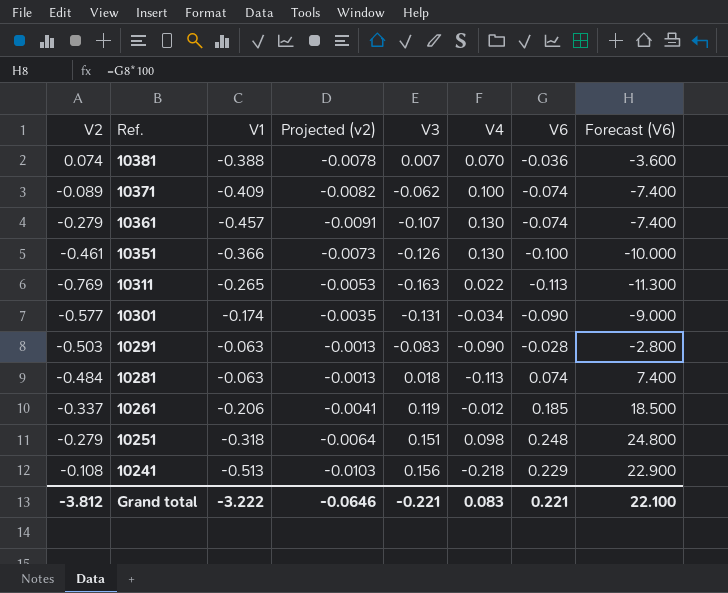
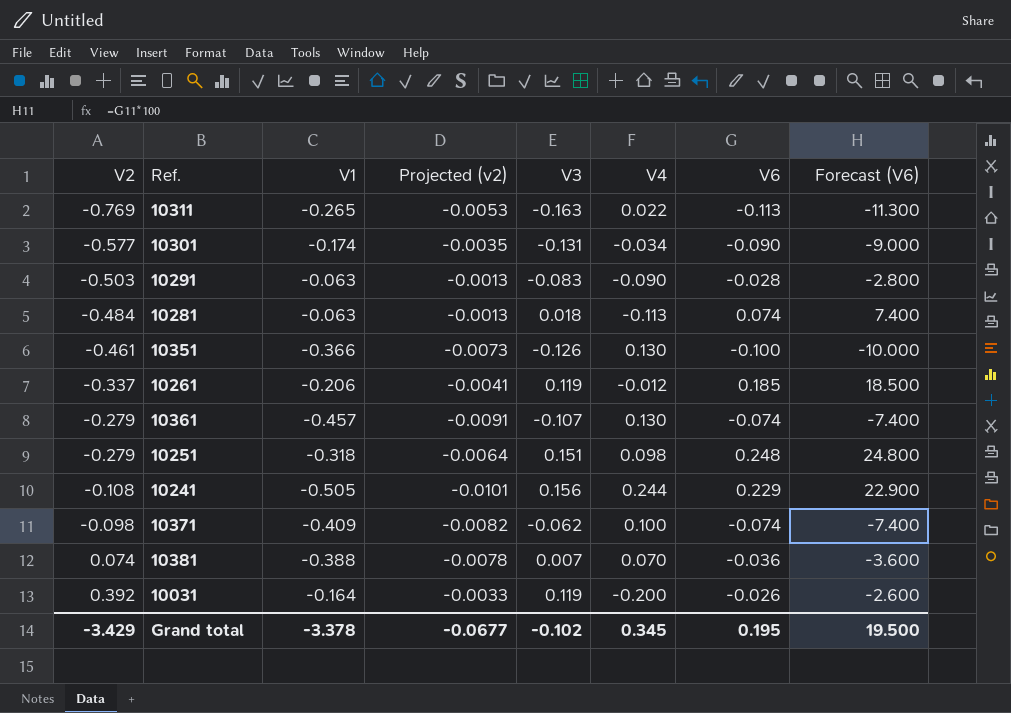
row order: Ref. descending -> V2 ascending
10241 | V1: -0.513 -> -0.505
10241 | Projected (v2): -0.0103 -> -0.0101
10241 | V4: -0.218 -> 0.244
10371 | V2: -0.089 -> -0.098
row 10031: none -> 0.392 | -0.164 | -0.0033 | 0.119 | -0.200 | -0.026 | -2.600
Grand total | V2: -3.812 -> -3.429
Grand total | V1: -3.222 -> -3.378
Grand total | Projected (v2): -0.0646 -> -0.0677
Grand total | V3: -0.221 -> -0.102
Grand total | V4: 0.083 -> 0.345
Grand total | V6: 0.221 -> 0.195
Grand total | Forecast (V6): 22.100 -> 19.500

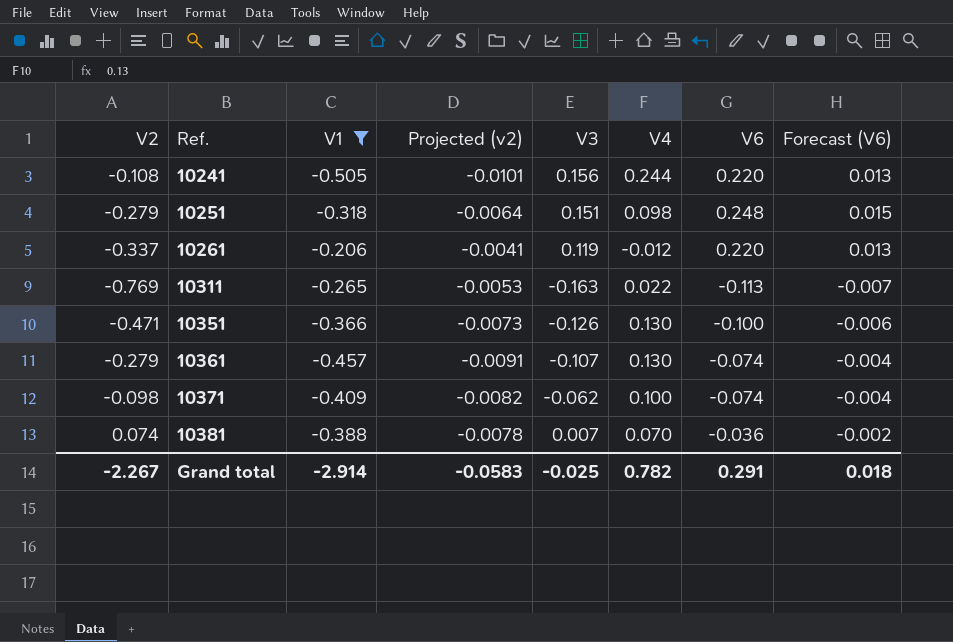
filter: none -> V1 <= -0.206
row order: V2 ascending -> Ref. ascending
column Forecast (V6) | formula: [V6] * 100 -> [V6] * 0.06
10241 | V6: 0.229 -> 0.220
10261 | V6: 0.185 -> 0.220
10351 | V2: -0.461 -> -0.471
Grand total | V2: -3.429 -> -2.267
Grand total | V1: -3.378 -> -2.914
Grand total | Projected (v2): -0.0677 -> -0.0583
Grand total | V3: -0.102 -> -0.025
Grand total | V4: 0.345 -> 0.782
Grand total | V6: 0.195 -> 0.291
Grand total | Forecast (V6): 19.500 -> 0.018

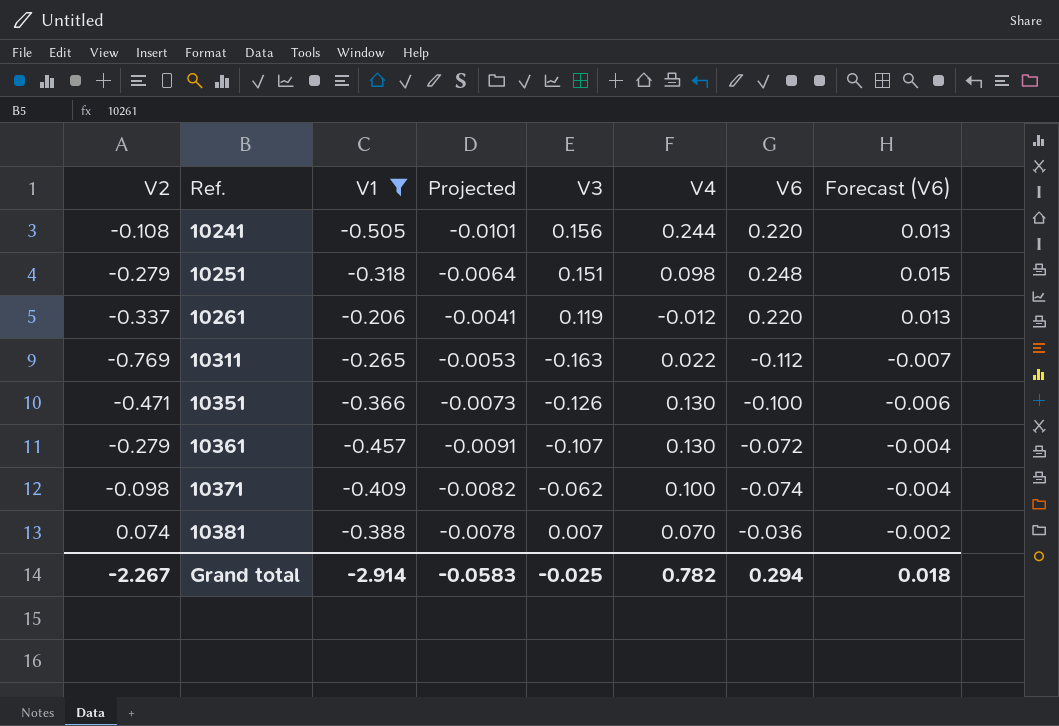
column name: Projected (v2) -> Projected
10311 | V6: -0.113 -> -0.112
10361 | V6: -0.074 -> -0.072
Grand total | V6: 0.291 -> 0.294

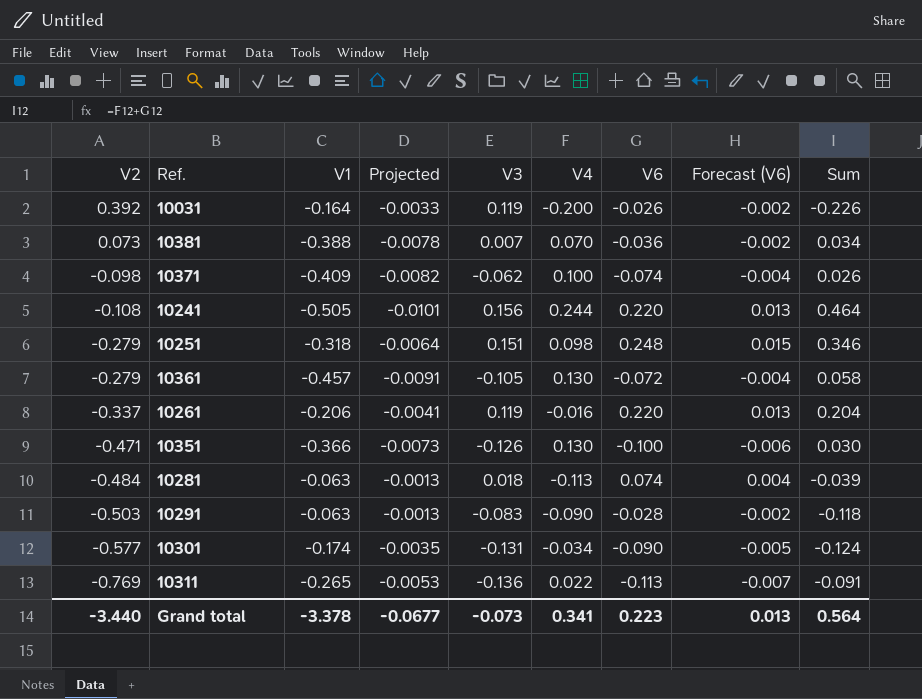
filter: V1 <= -0.206 -> none
row order: Ref. ascending -> V2 descending
column Sum | formula: none -> [V4] + [V6]
10381 | V2: 0.074 -> 0.073
10361 | V3: -0.107 -> -0.105
10261 | V4: -0.012 -> -0.016
10311 | V3: -0.163 -> -0.136
10311 | V6: -0.112 -> -0.113
Grand total | V2: -2.267 -> -3.440
Grand total | V1: -2.914 -> -3.378
Grand total | Projected: -0.0583 -> -0.0677
Grand total | V3: -0.025 -> -0.073
Grand total | V4: 0.782 -> 0.341
Grand total | V6: 0.294 -> 0.223
Grand total | Forecast (V6): 0.018 -> 0.013

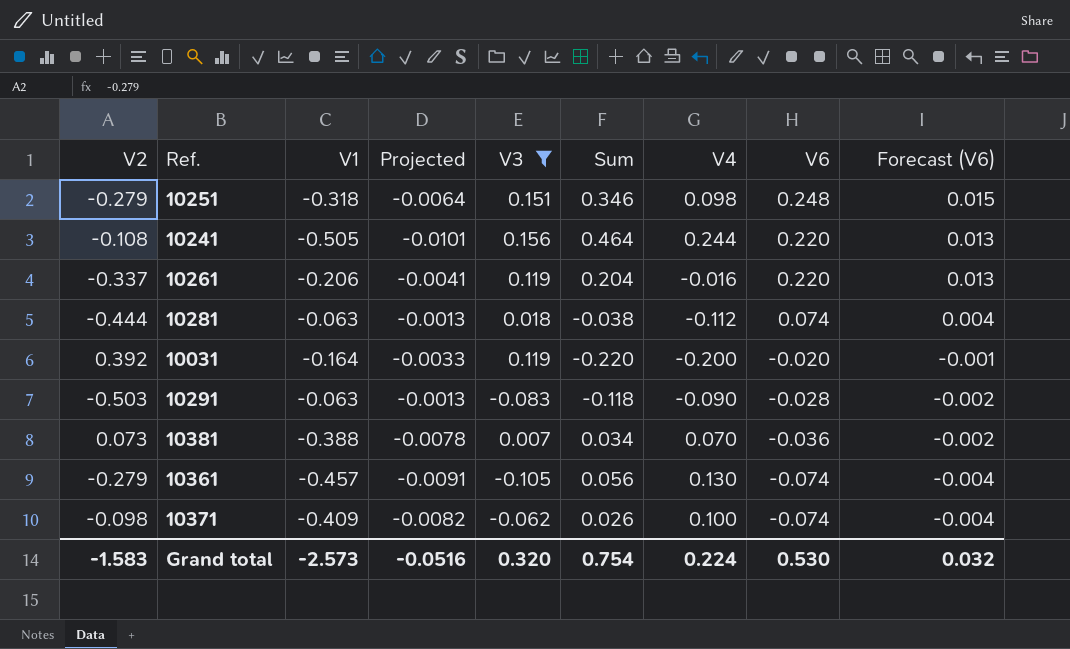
filter: none -> V3 >= -0.105
row order: V2 descending -> V6 descending
column Sum | position: 9 -> 6
10281 | V2: -0.484 -> -0.444
10281 | Sum: -0.039 -> -0.038
10281 | V4: -0.113 -> -0.112
10031 | Sum: -0.226 -> -0.220
10031 | V6: -0.026 -> -0.020
10031 | Forecast (V6): -0.002 -> -0.001
10361 | Sum: 0.058 -> 0.056
10361 | V6: -0.072 -> -0.074
Grand total | V2: -3.440 -> -1.583
Grand total | V1: -3.378 -> -2.573
Grand total | Projected: -0.0677 -> -0.0516
Grand total | V3: -0.073 -> 0.320
Grand total | Sum: 0.564 -> 0.754
Grand total | V4: 0.341 -> 0.224
Grand total | V6: 0.223 -> 0.530
Grand total | Forecast (V6): 0.013 -> 0.032

